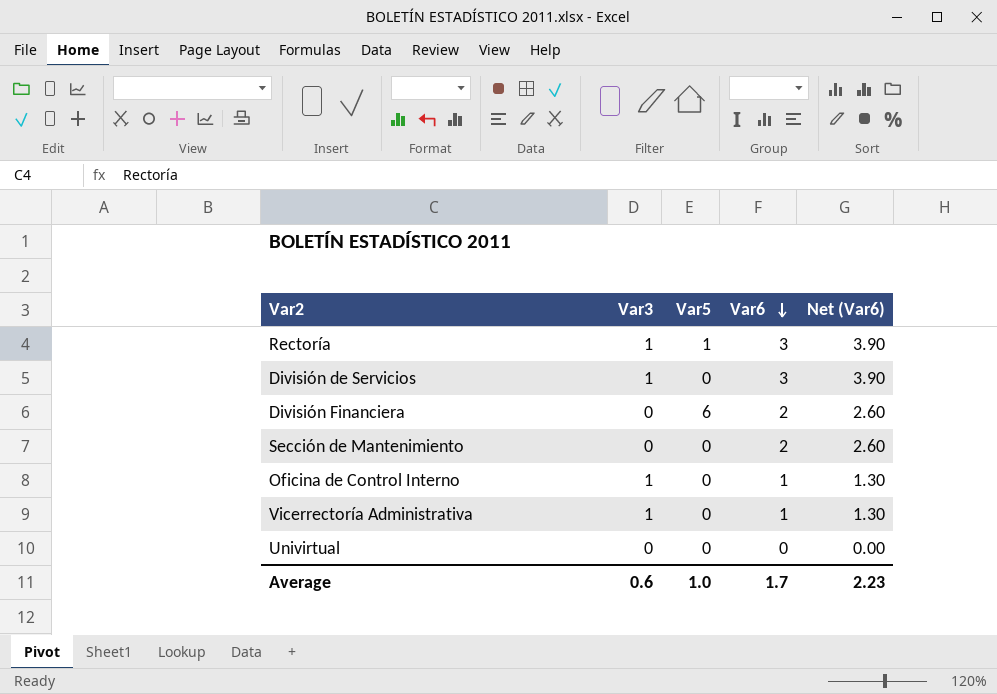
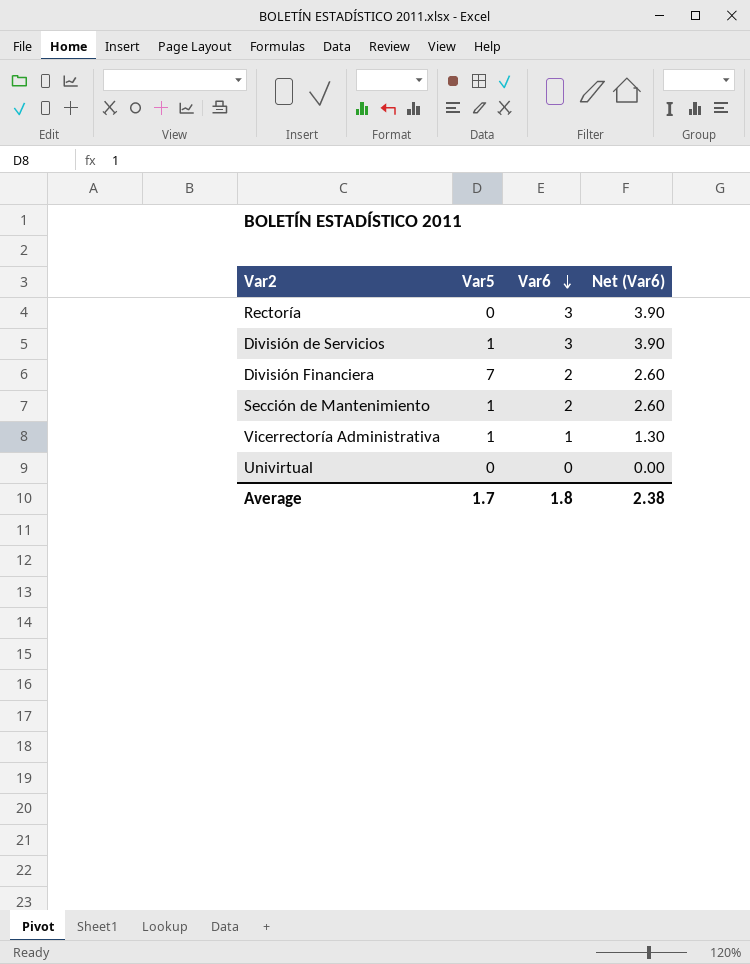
column Var3 | position: 2 -> none
row Oficina de Control Interno: 1 | 0 | 1 | 1.30 -> none
Rectoría | Var5: 1 -> 0
División de Servicios | Var5: 0 -> 1
División Financiera | Var5: 6 -> 7
Sección de Mantenimiento | Var5: 0 -> 1
Vicerrectoría Administrativa | Var5: 0 -> 1
Average | Var5: 1.0 -> 1.7
Average | Var6: 1.7 -> 1.8
Average | Net (Var6): 2.23 -> 2.38

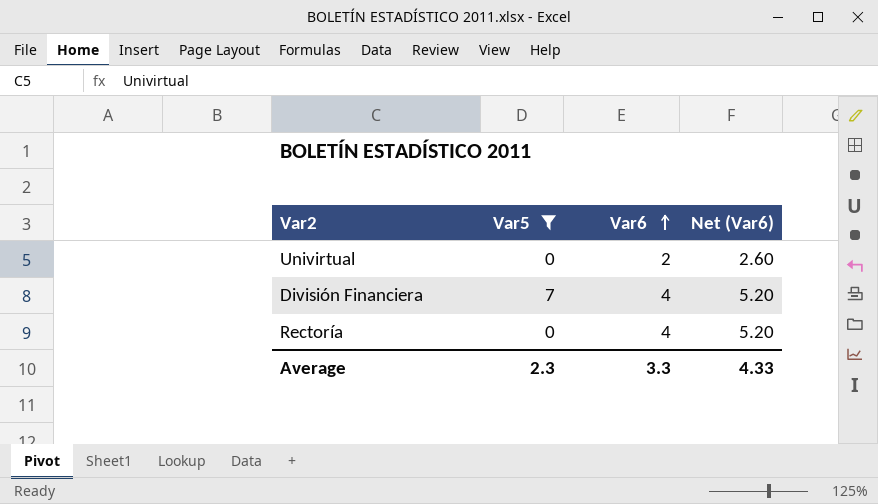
filter: none -> Var5 != 1
row order: Var6 descending -> Var6 ascending
Univirtual | Var6: 0 -> 2
Univirtual | Net (Var6): 0.00 -> 2.60
División Financiera | Var6: 2 -> 4
División Financiera | Net (Var6): 2.60 -> 5.20
Rectoría | Var6: 3 -> 4
Rectoría | Net (Var6): 3.90 -> 5.20
Average | Var5: 1.7 -> 2.3
Average | Var6: 1.8 -> 3.3
Average | Net (Var6): 2.38 -> 4.33

